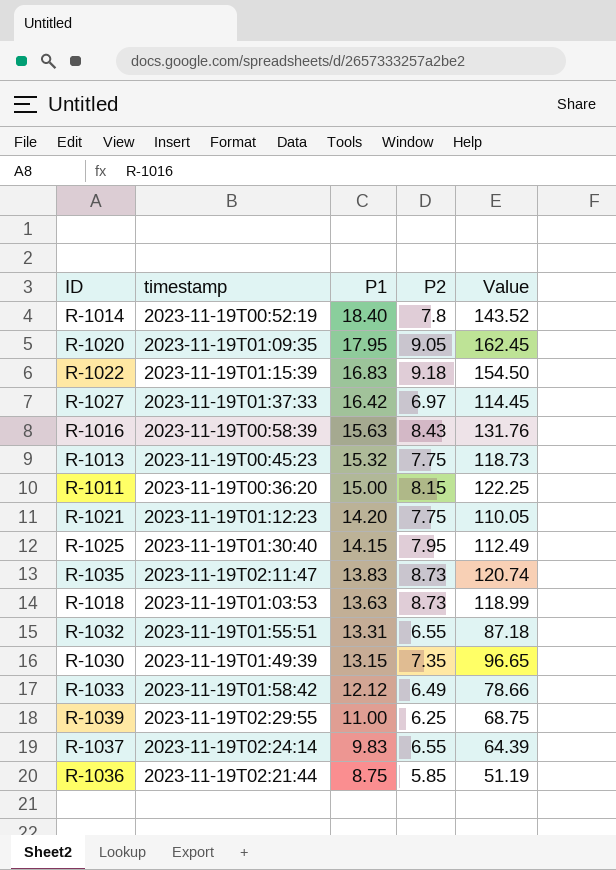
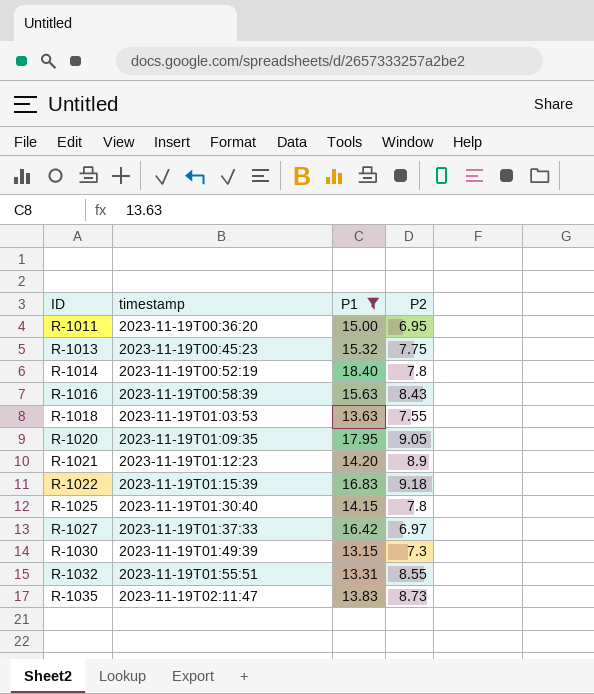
filter: none -> P1 >= 13.15
row order: P1 descending -> ID ascending
column Value | formula: [P1] * [P2] -> none
R-1011 | P2: 8.15 -> 6.95
R-1018 | P2: 8.73 -> 7.55
R-1021 | P2: 7.75 -> 8.9
R-1025 | P2: 7.95 -> 7.8
R-1030 | P2: 7.35 -> 7.3
R-1032 | P2: 6.55 -> 8.55

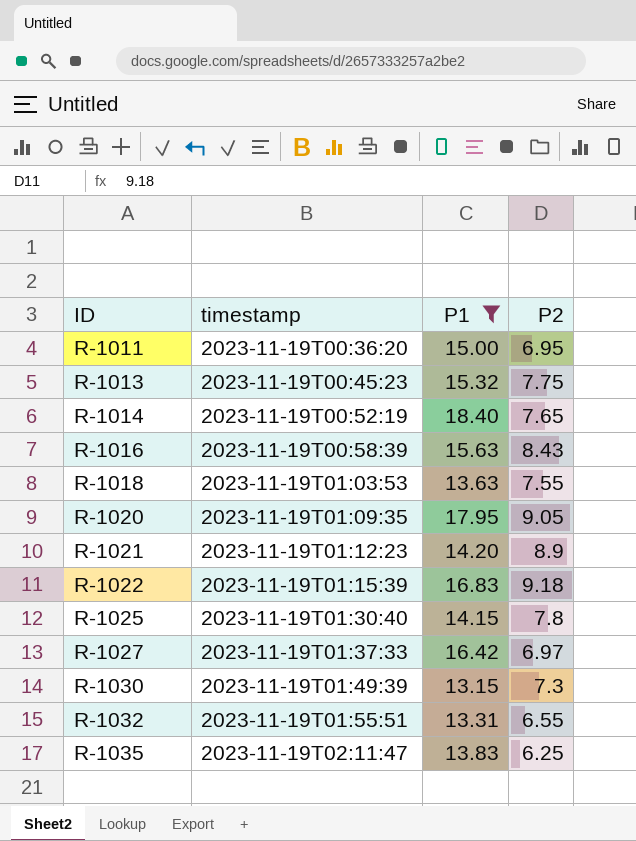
R-1014 | P2: 7.8 -> 7.65
R-1032 | P2: 8.55 -> 6.55
R-1035 | P2: 8.73 -> 6.25

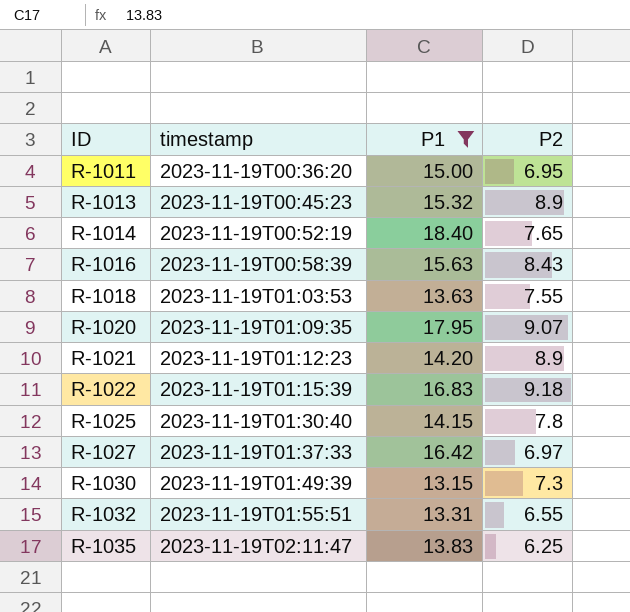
R-1013 | P2: 7.75 -> 8.9
R-1020 | P2: 9.05 -> 9.07

